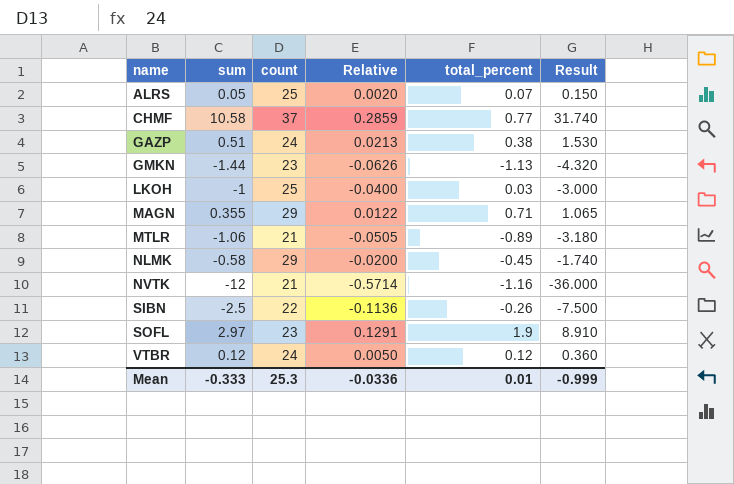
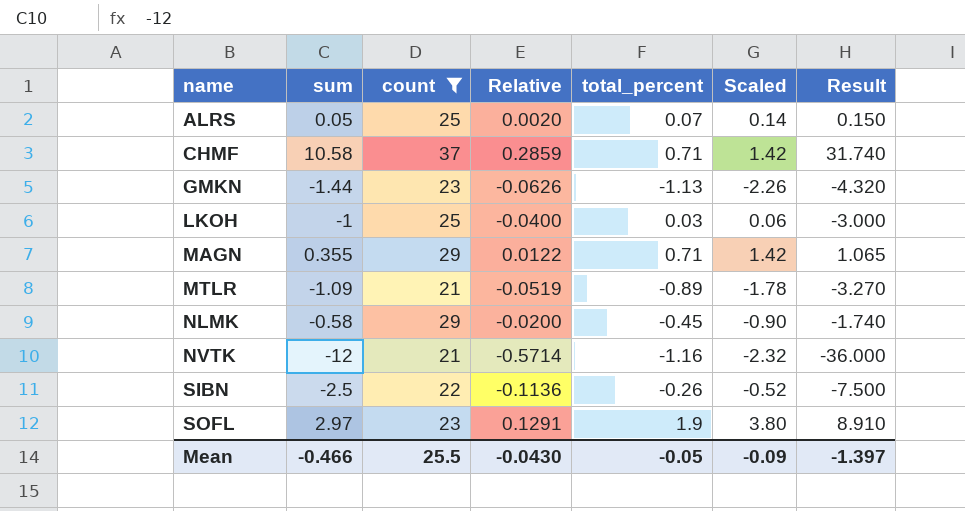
filter: none -> count != 24
column Scaled | formula: none -> [total_percent] * 2
CHMF | total_percent: 0.77 -> 0.71
MTLR | sum: -1.06 -> -1.09
MTLR | Relative: -0.0505 -> -0.0519
MTLR | Result: -3.180 -> -3.270
Mean | sum: -0.333 -> -0.466
Mean | count: 25.3 -> 25.5
Mean | Relative: -0.0336 -> -0.0430
Mean | total_percent: 0.01 -> -0.05
Mean | Result: -0.999 -> -1.397

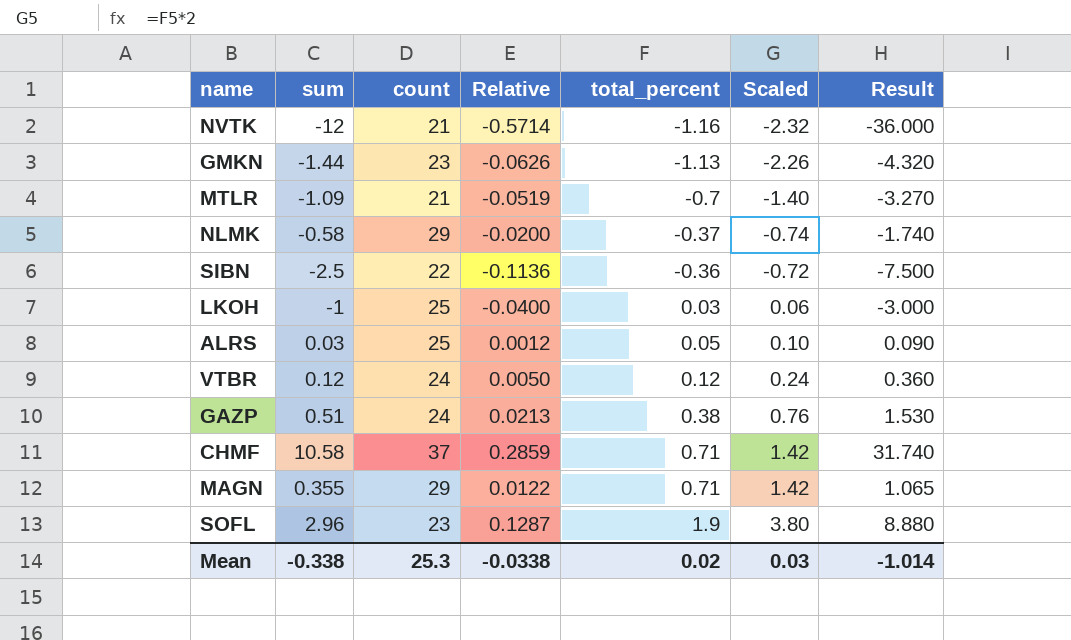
filter: count != 24 -> none
row order: name ascending -> total_percent ascending
MTLR | total_percent: -0.89 -> -0.7
MTLR | Scaled: -1.78 -> -1.40
NLMK | total_percent: -0.45 -> -0.37
NLMK | Scaled: -0.90 -> -0.74
SIBN | total_percent: -0.26 -> -0.36
SIBN | Scaled: -0.52 -> -0.72
ALRS | sum: 0.05 -> 0.03
ALRS | Relative: 0.0020 -> 0.0012
ALRS | total_percent: 0.07 -> 0.05
ALRS | Scaled: 0.14 -> 0.10
ALRS | Result: 0.150 -> 0.090
SOFL | sum: 2.97 -> 2.96
SOFL | Relative: 0.1291 -> 0.1287
SOFL | Result: 8.910 -> 8.880
Mean | sum: -0.466 -> -0.338
Mean | count: 25.5 -> 25.3
Mean | Relative: -0.0430 -> -0.0338
Mean | total_percent: -0.05 -> 0.02
Mean | Scaled: -0.09 -> 0.03
Mean | Result: -1.397 -> -1.014

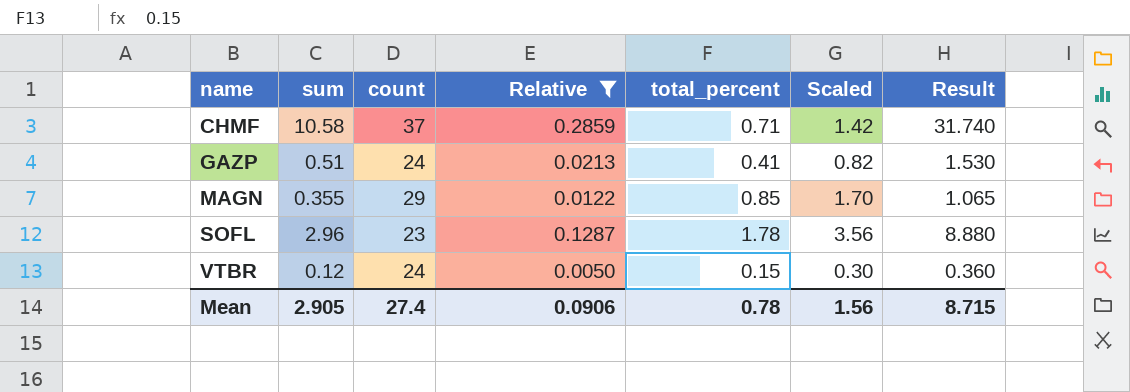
filter: none -> Relative >= 0.0050
row order: total_percent ascending -> name ascending
GAZP | total_percent: 0.38 -> 0.41
GAZP | Scaled: 0.76 -> 0.82
MAGN | total_percent: 0.71 -> 0.85
MAGN | Scaled: 1.42 -> 1.70
SOFL | total_percent: 1.9 -> 1.78
SOFL | Scaled: 3.80 -> 3.56
VTBR | total_percent: 0.12 -> 0.15
VTBR | Scaled: 0.24 -> 0.30
Mean | sum: -0.338 -> 2.905
Mean | count: 25.3 -> 27.4
Mean | Relative: -0.0338 -> 0.0906
Mean | total_percent: 0.02 -> 0.78
Mean | Scaled: 0.03 -> 1.56
Mean | Result: -1.014 -> 8.715

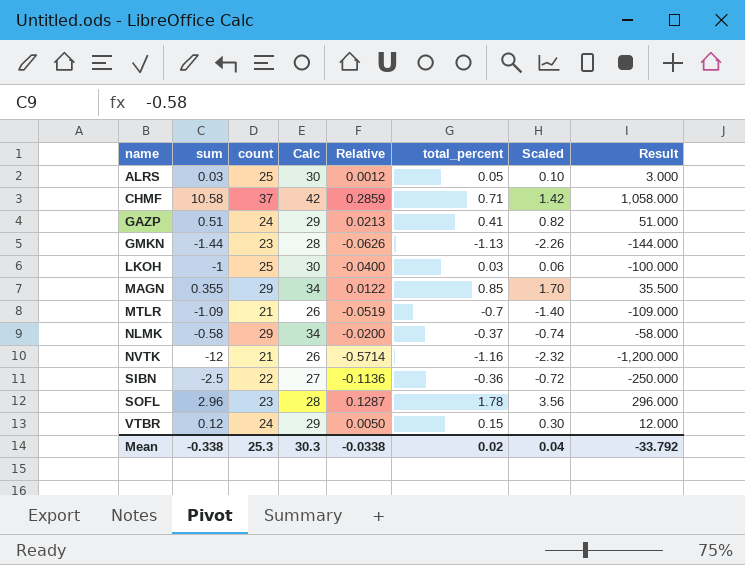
filter: Relative >= 0.0050 -> none
column Calc | formula: none -> [count] + 5
column Result | formula: [sum] * 3 -> [sum] * 100
Mean | sum: 2.905 -> -0.338
Mean | count: 27.4 -> 25.3
Mean | Relative: 0.0906 -> -0.0338
Mean | total_percent: 0.78 -> 0.02
Mean | Scaled: 1.56 -> 0.04
Mean | Result: 8.715 -> -33.792

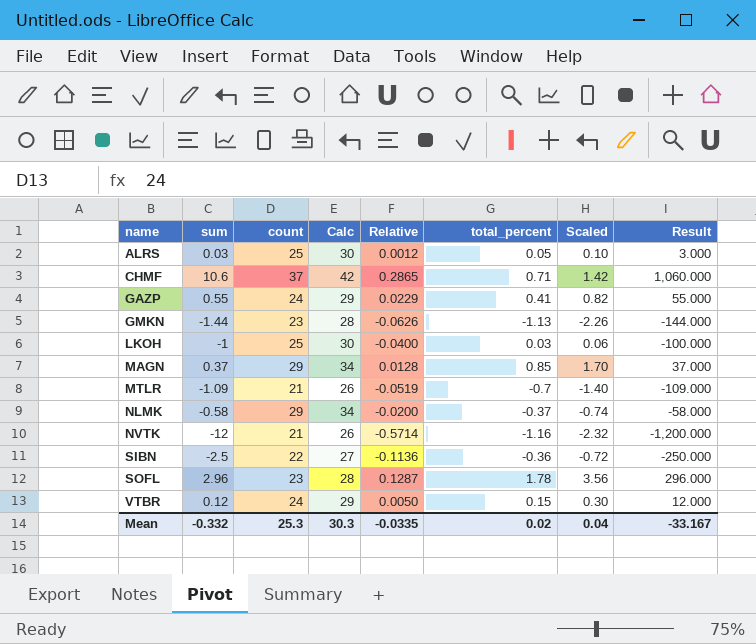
CHMF | sum: 10.58 -> 10.6
CHMF | Relative: 0.2859 -> 0.2865
CHMF | Result: 1,058.000 -> 1,060.000
GAZP | sum: 0.51 -> 0.55
GAZP | Relative: 0.0213 -> 0.0229
GAZP | Result: 51.000 -> 55.000
MAGN | sum: 0.355 -> 0.37
MAGN | Relative: 0.0122 -> 0.0128
MAGN | Result: 35.500 -> 37.000
Mean | sum: -0.338 -> -0.332
Mean | Relative: -0.0338 -> -0.0335
Mean | Result: -33.792 -> -33.167

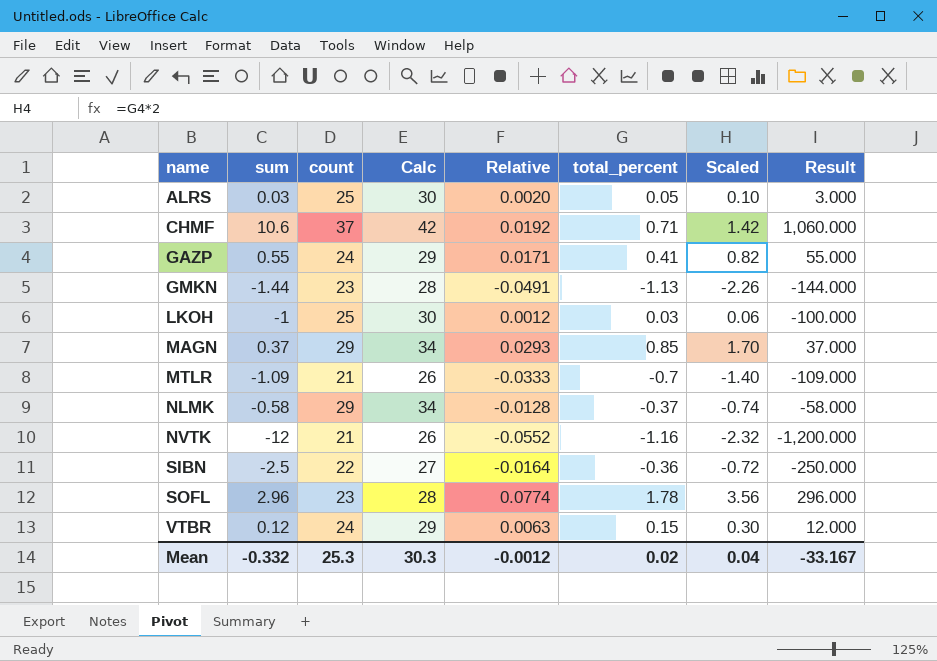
column Relative | formula: [sum] / [count] -> [total_percent] / [count]
Mean | Relative: -0.0335 -> -0.0012

